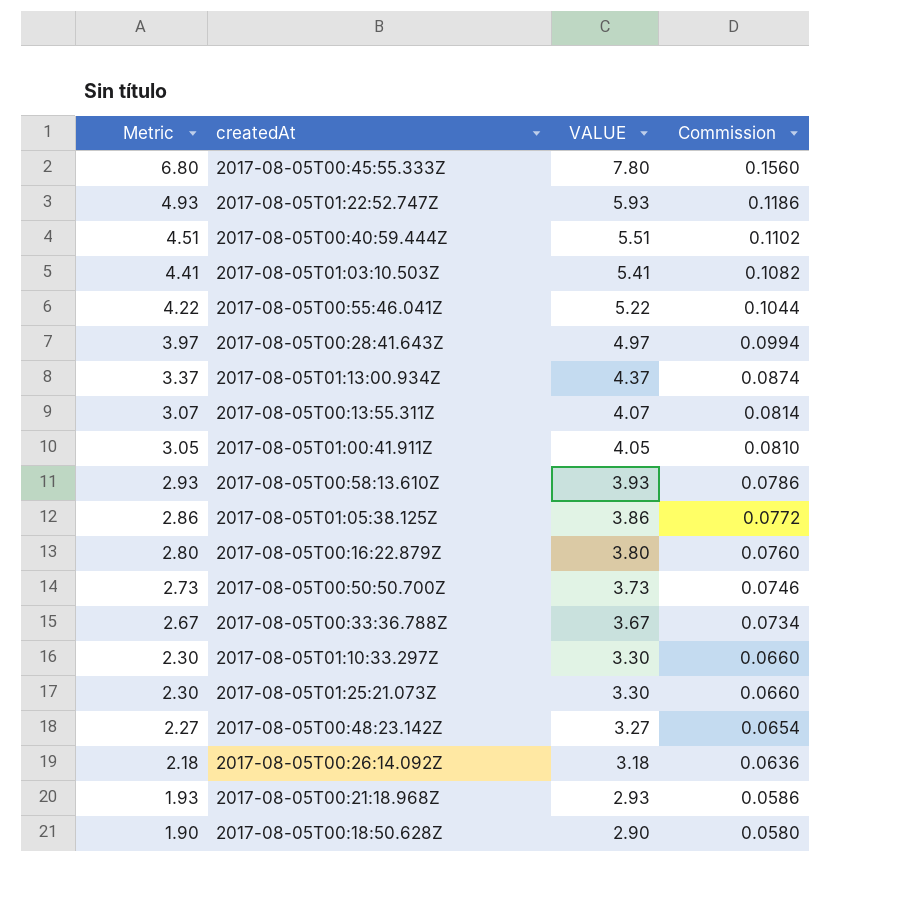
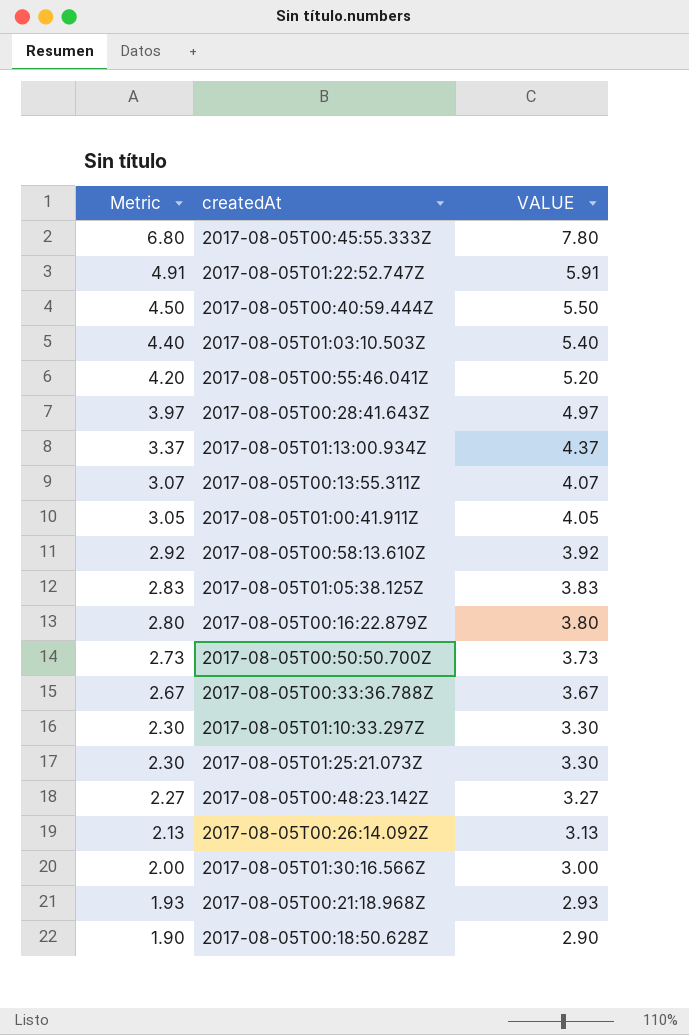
column Commission | formula: [VALUE] * 0.02 -> none
2017-08-05T01:22:52.747Z | Metric: 4.93 -> 4.91
2017-08-05T01:22:52.747Z | VALUE: 5.93 -> 5.91
2017-08-05T00:40:59.444Z | Metric: 4.51 -> 4.50
2017-08-05T00:40:59.444Z | VALUE: 5.51 -> 5.50
2017-08-05T01:03:10.503Z | Metric: 4.41 -> 4.40
2017-08-05T01:03:10.503Z | VALUE: 5.41 -> 5.40
2017-08-05T00:55:46.041Z | Metric: 4.22 -> 4.20
2017-08-05T00:55:46.041Z | VALUE: 5.22 -> 5.20
2017-08-05T00:58:13.610Z | Metric: 2.93 -> 2.92
2017-08-05T00:58:13.610Z | VALUE: 3.93 -> 3.92
2017-08-05T01:05:38.125Z | Metric: 2.86 -> 2.83
2017-08-05T01:05:38.125Z | VALUE: 3.86 -> 3.83
2017-08-05T00:26:14.092Z | Metric: 2.18 -> 2.13
2017-08-05T00:26:14.092Z | VALUE: 3.18 -> 3.13
row 2017-08-05T01:30:16.566Z: none -> 2.00 | 3.00

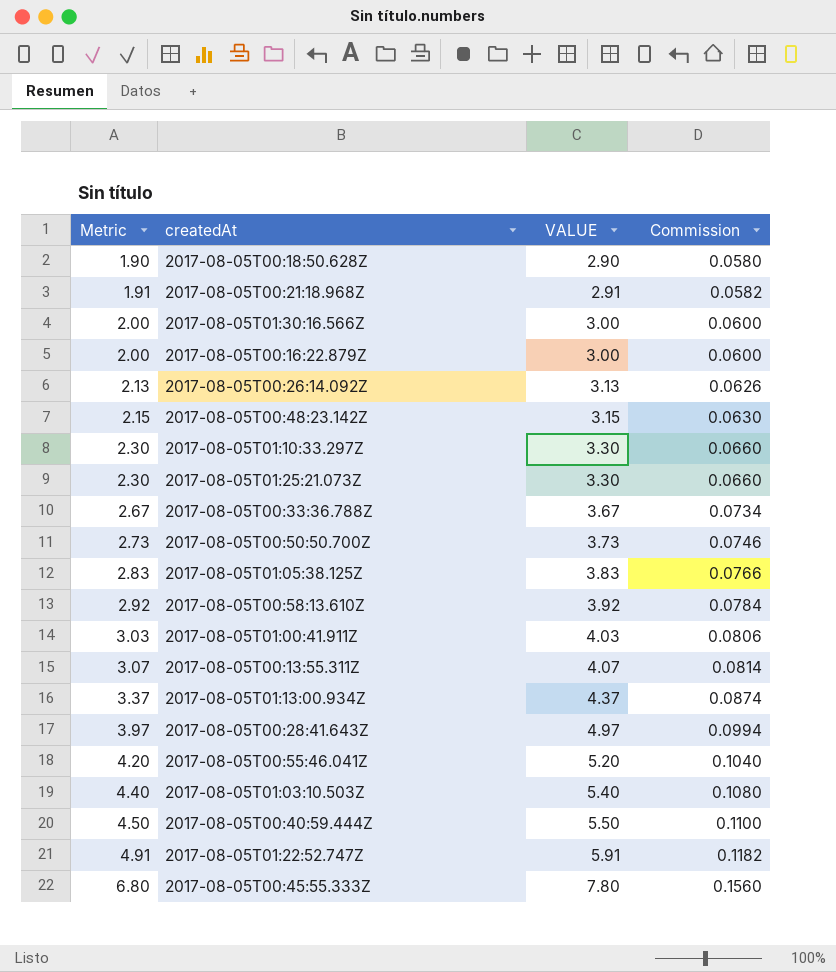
row order: Metric descending -> Metric ascending
column Commission | formula: none -> [VALUE] * 0.02
2017-08-05T00:21:18.968Z | Metric: 1.93 -> 1.91
2017-08-05T00:21:18.968Z | VALUE: 2.93 -> 2.91
2017-08-05T00:16:22.879Z | Metric: 2.80 -> 2.00
2017-08-05T00:16:22.879Z | VALUE: 3.80 -> 3.00
2017-08-05T00:48:23.142Z | Metric: 2.27 -> 2.15
2017-08-05T00:48:23.142Z | VALUE: 3.27 -> 3.15
2017-08-05T01:00:41.911Z | Metric: 3.05 -> 3.03
2017-08-05T01:00:41.911Z | VALUE: 4.05 -> 4.03

